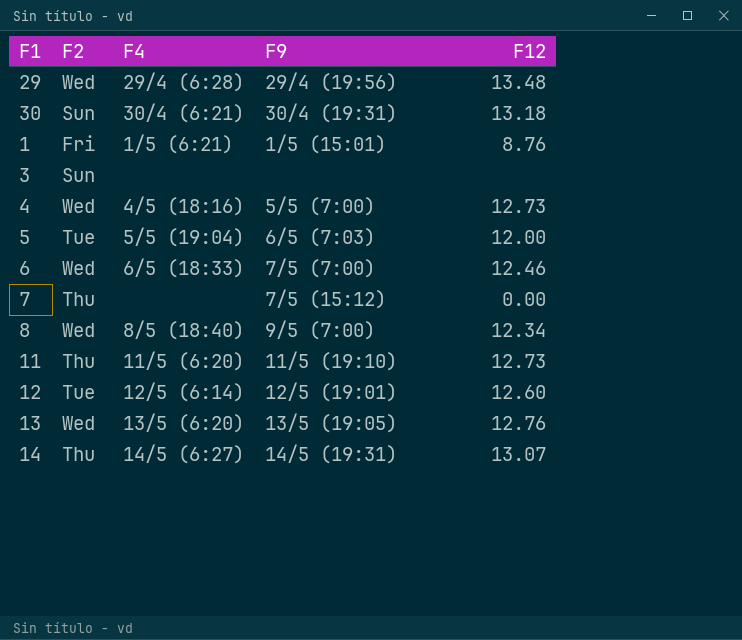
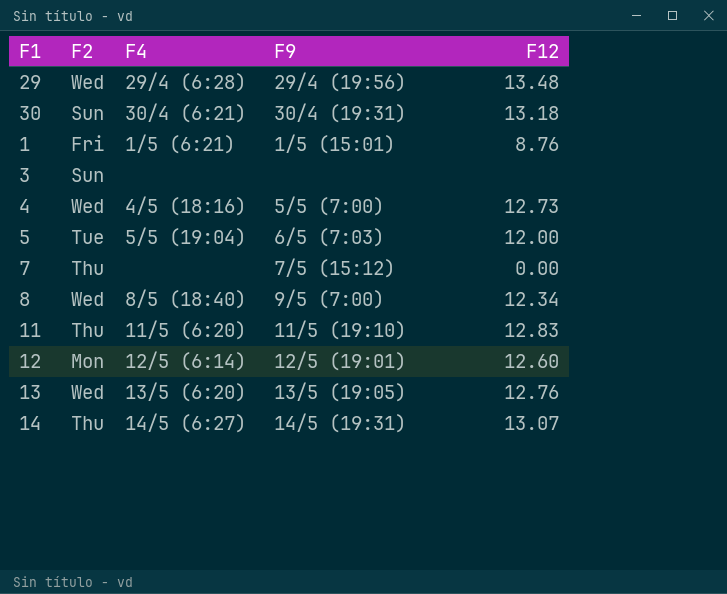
row 6: Wed | 6/5 (18:33) | 7/5 (7:00) | 12.46 -> none
11 | F12: 12.73 -> 12.83
12 | F2: Tue -> Mon

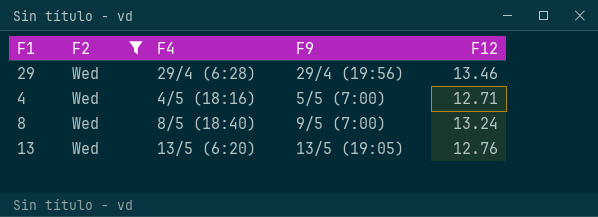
filter: none -> F2 = Wed
29 | F12: 13.48 -> 13.46
4 | F12: 12.73 -> 12.71
8 | F12: 12.34 -> 13.24

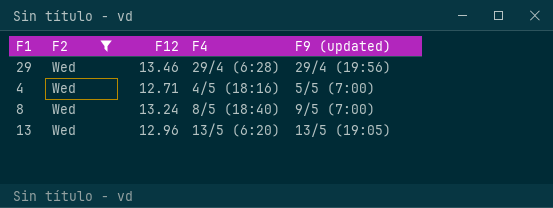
column F12 | position: 5 -> 3
column name: F9 -> F9 (updated)
13 | F12: 12.76 -> 12.96

